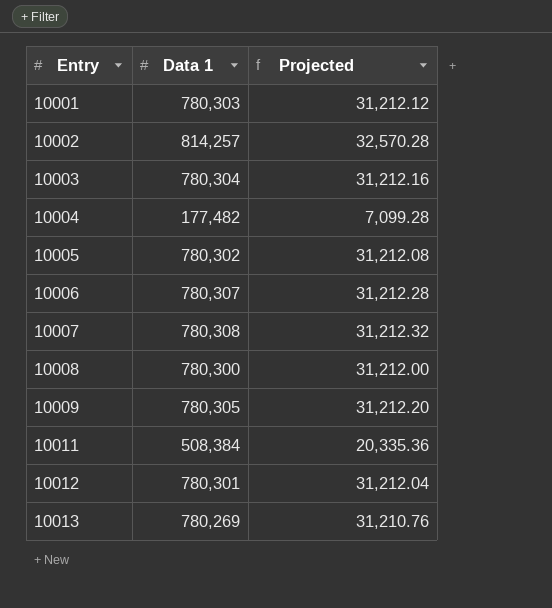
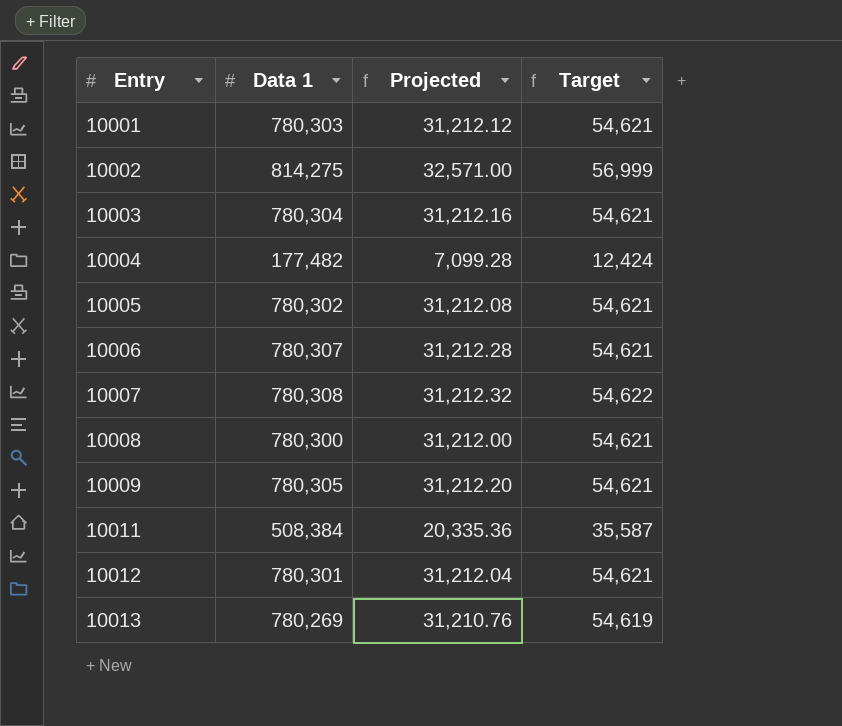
column Target | formula: none -> [Data 1] * 0.07
10002 | Data 1: 814,257 -> 814,275
10002 | Projected: 32,570.28 -> 32,571.00

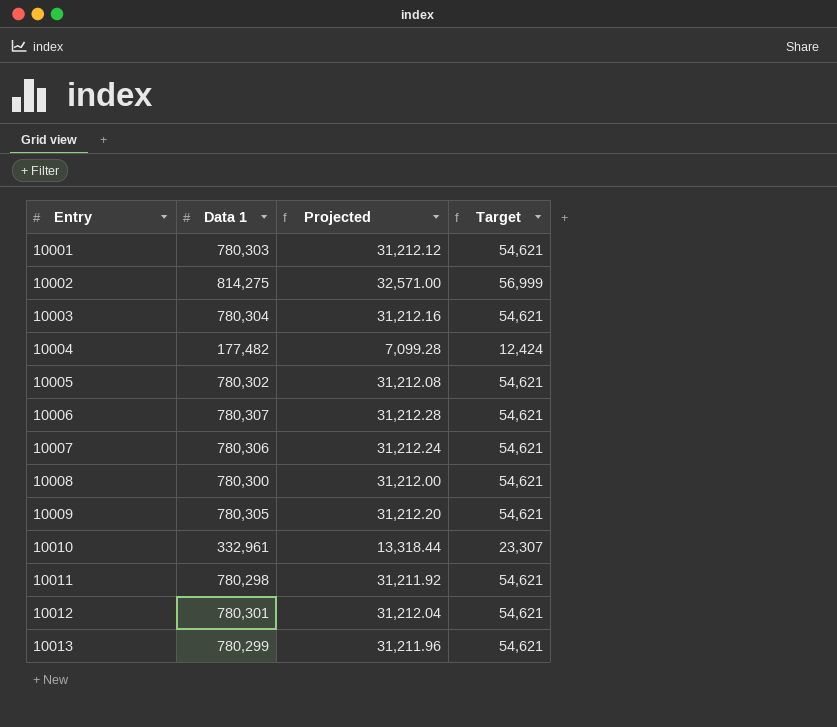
10007 | Data 1: 780,308 -> 780,306
10007 | Projected: 31,212.32 -> 31,212.24
10007 | Target: 54,622 -> 54,621
row 10010: none -> 332,961 | 13,318.44 | 23,307
10011 | Data 1: 508,384 -> 780,298
10011 | Projected: 20,335.36 -> 31,211.92
10011 | Target: 35,587 -> 54,621
10013 | Data 1: 780,269 -> 780,299
10013 | Projected: 31,210.76 -> 31,211.96
10013 | Target: 54,619 -> 54,621

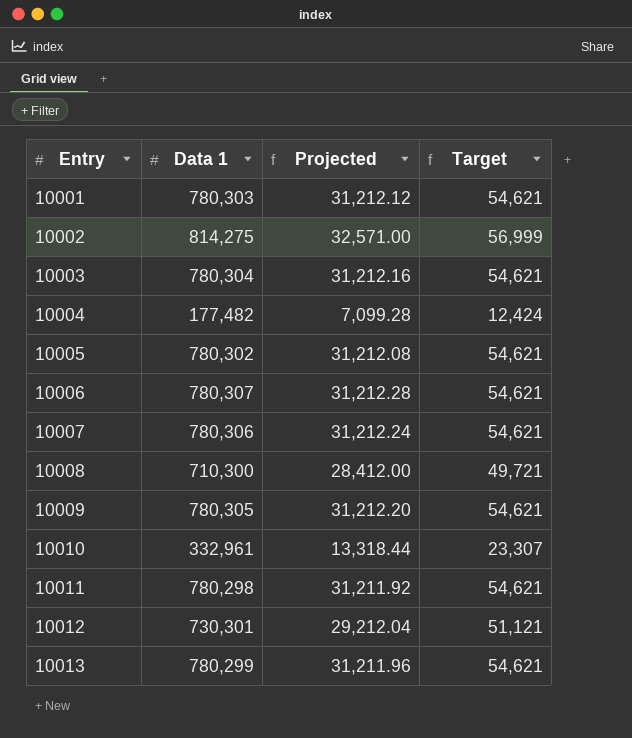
10008 | Data 1: 780,300 -> 710,300
10008 | Projected: 31,212.00 -> 28,412.00
10008 | Target: 54,621 -> 49,721
10012 | Data 1: 780,301 -> 730,301
10012 | Projected: 31,212.04 -> 29,212.04
10012 | Target: 54,621 -> 51,121

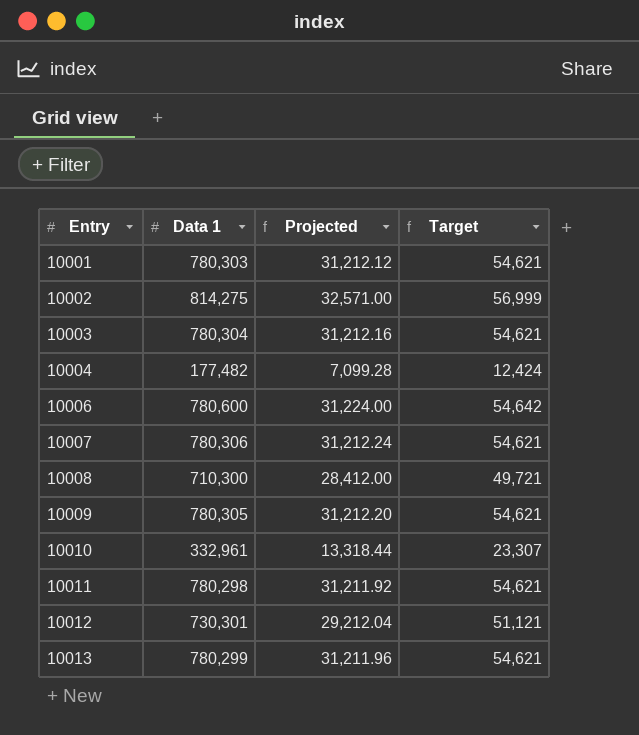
row 10005: 780,302 | 31,212.08 | 54,621 -> none
10006 | Data 1: 780,307 -> 780,600
10006 | Projected: 31,212.28 -> 31,224.00
10006 | Target: 54,621 -> 54,642

